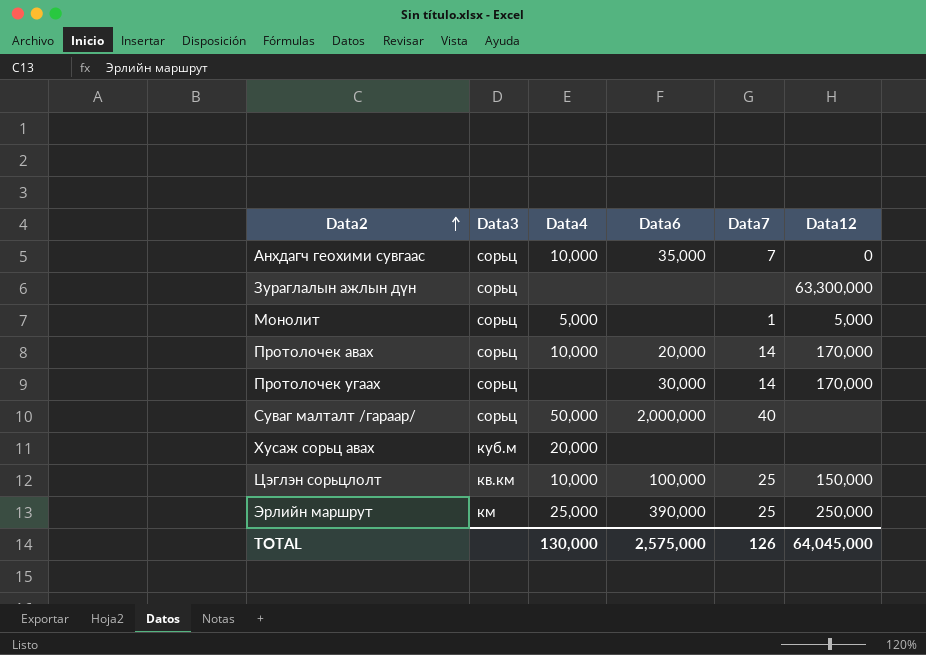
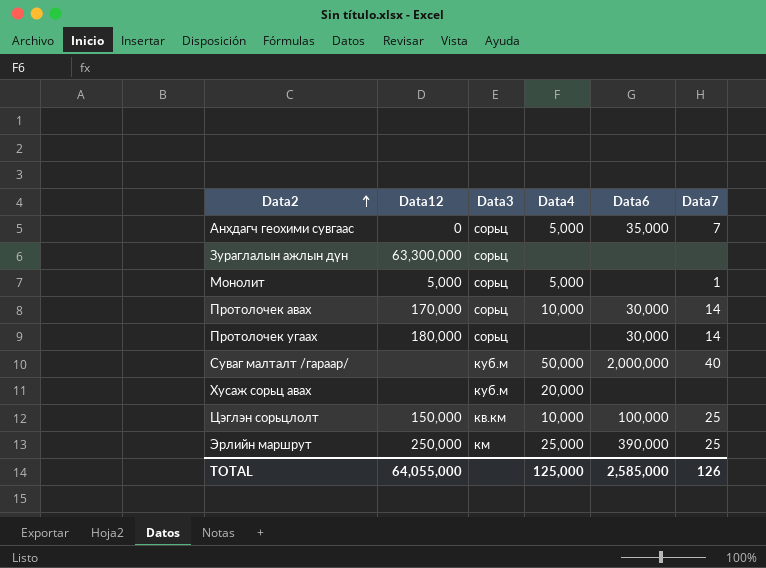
column Data12 | position: 6 -> 2
Анхдагч геохими сувгаас | Data4: 10,000 -> 5,000
Протолочек авах | Data6: 20,000 -> 30,000
Протолочек угаах | Data12: 170,000 -> 180,000
Суваг малталт /гараар/ | Data3: сорьц -> куб.м
TOTAL | Data12: 64,045,000 -> 64,055,000
TOTAL | Data4: 130,000 -> 125,000
TOTAL | Data6: 2,575,000 -> 2,585,000

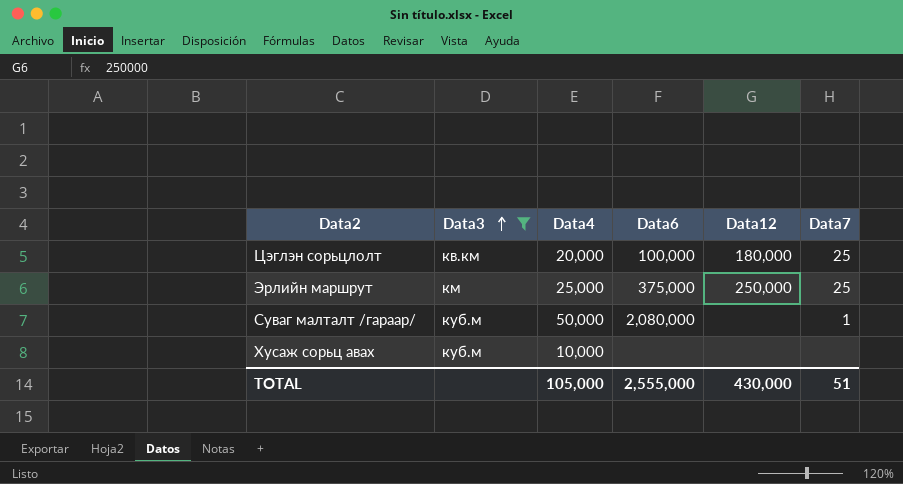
filter: none -> Data3 != сорьц
row order: Data2 ascending -> Data3 ascending
column Data12 | position: 2 -> 5
Цэглэн сорьцлолт | Data4: 10,000 -> 20,000
Цэглэн сорьцлолт | Data12: 150,000 -> 180,000
Эрлийн маршрут | Data6: 390,000 -> 375,000
Суваг малталт /гараар/ | Data6: 2,000,000 -> 2,080,000
Суваг малталт /гараар/ | Data7: 40 -> 1
Хусаж сорьц авах | Data4: 20,000 -> 10,000
TOTAL | Data4: 125,000 -> 105,000
TOTAL | Data6: 2,585,000 -> 2,555,000
TOTAL | Data12: 64,055,000 -> 430,000
TOTAL | Data7: 126 -> 51

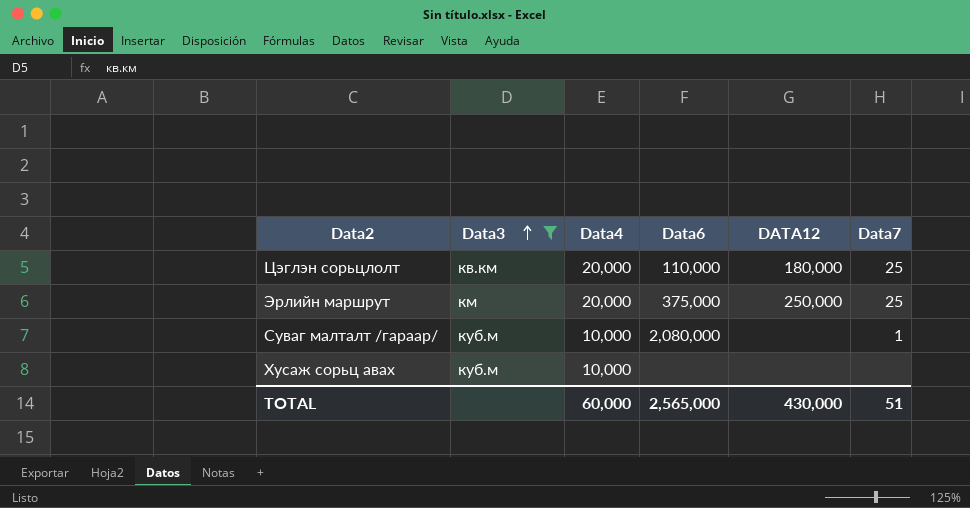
column name: Data12 -> DATA12
Цэглэн сорьцлолт | Data6: 100,000 -> 110,000
Эрлийн маршрут | Data4: 25,000 -> 20,000
Суваг малталт /гараар/ | Data4: 50,000 -> 10,000
TOTAL | Data4: 105,000 -> 60,000
TOTAL | Data6: 2,555,000 -> 2,565,000

